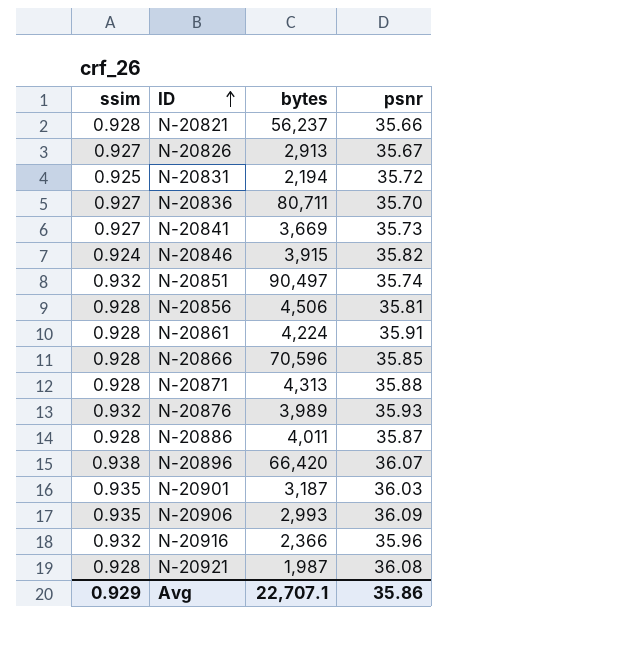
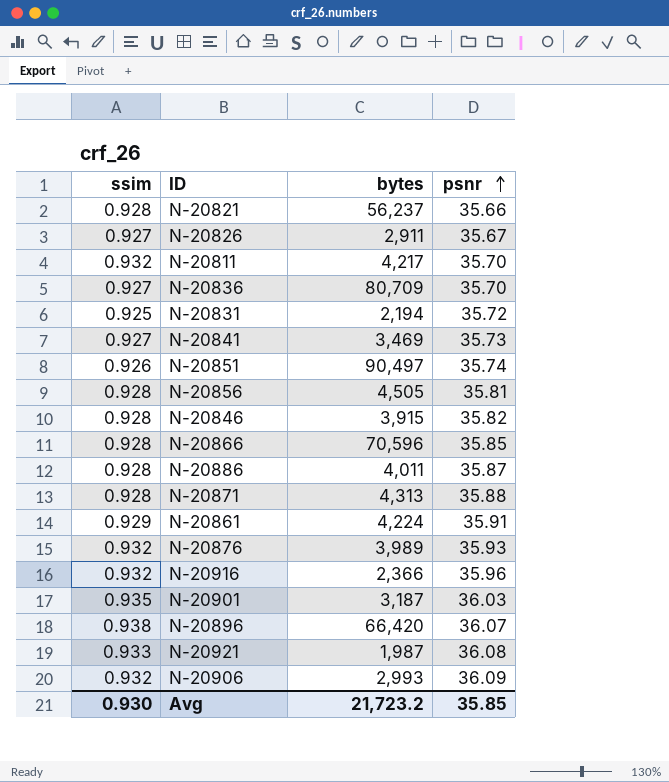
row order: ID ascending -> psnr ascending
N-20826 | bytes: 2,913 -> 2,911
row N-20811: none -> 0.932 | 4,217 | 35.70
N-20836 | bytes: 80,711 -> 80,709
N-20841 | bytes: 3,669 -> 3,469
N-20851 | ssim: 0.932 -> 0.926
N-20856 | bytes: 4,506 -> 4,505
N-20846 | ssim: 0.924 -> 0.928
N-20861 | ssim: 0.928 -> 0.929
N-20921 | ssim: 0.928 -> 0.933
N-20906 | ssim: 0.935 -> 0.932
Avg | ssim: 0.929 -> 0.930
Avg | bytes: 22,707.1 -> 21,723.2
Avg | psnr: 35.86 -> 35.85

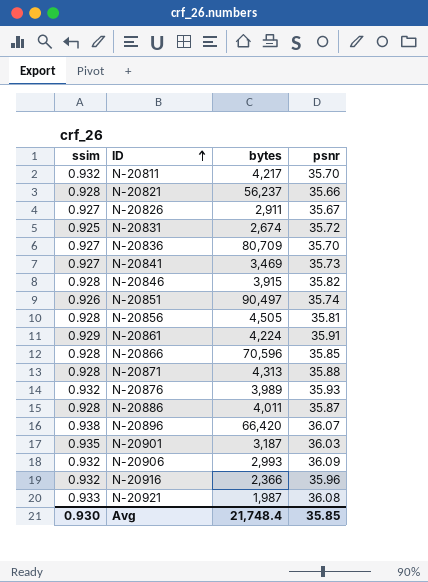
row order: psnr ascending -> ID ascending
N-20831 | bytes: 2,194 -> 2,674
Avg | bytes: 21,723.2 -> 21,748.4

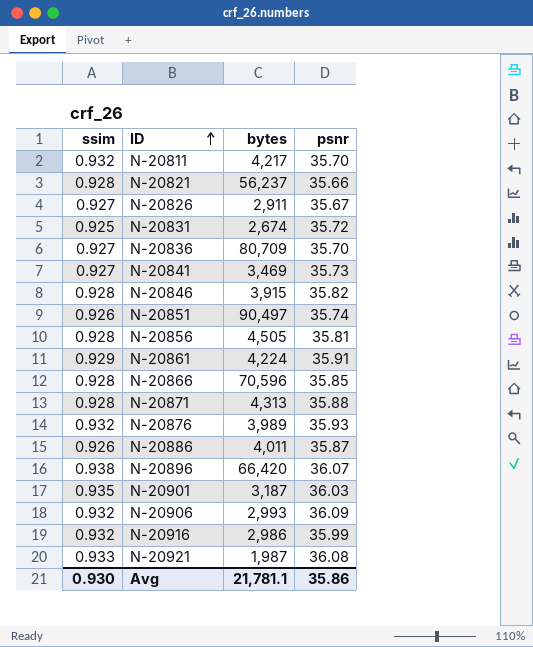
N-20886 | ssim: 0.928 -> 0.926
N-20916 | bytes: 2,366 -> 2,986
N-20916 | psnr: 35.96 -> 35.99
Avg | bytes: 21,748.4 -> 21,781.1
Avg | psnr: 35.85 -> 35.86

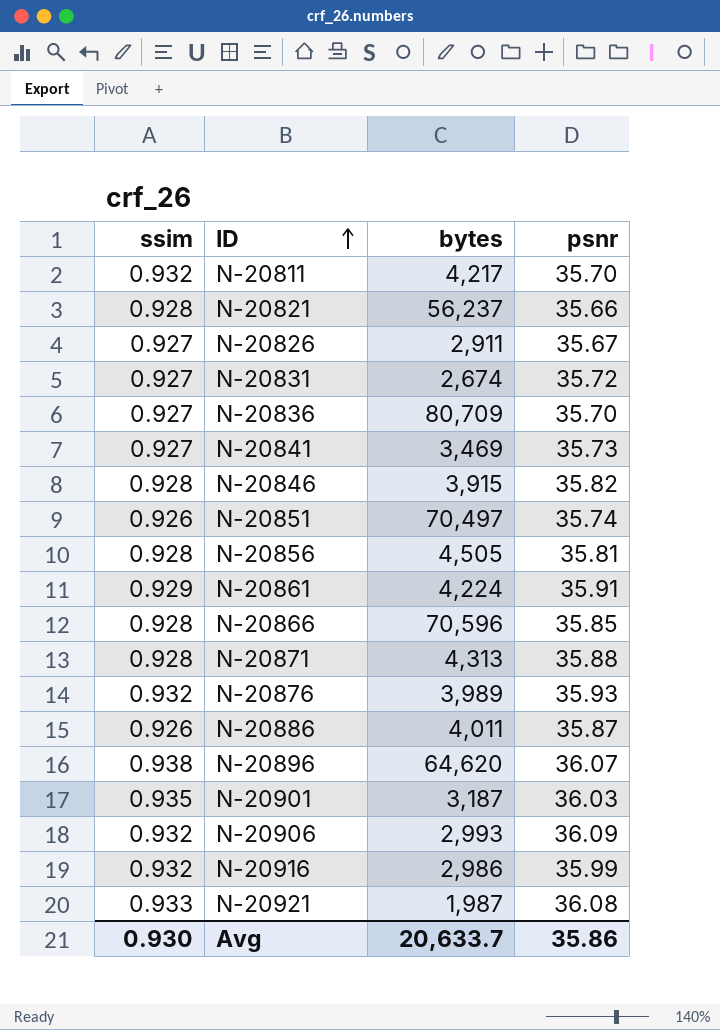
N-20831 | ssim: 0.925 -> 0.927
N-20851 | bytes: 90,497 -> 70,497
N-20896 | bytes: 66,420 -> 64,620
Avg | bytes: 21,781.1 -> 20,633.7

